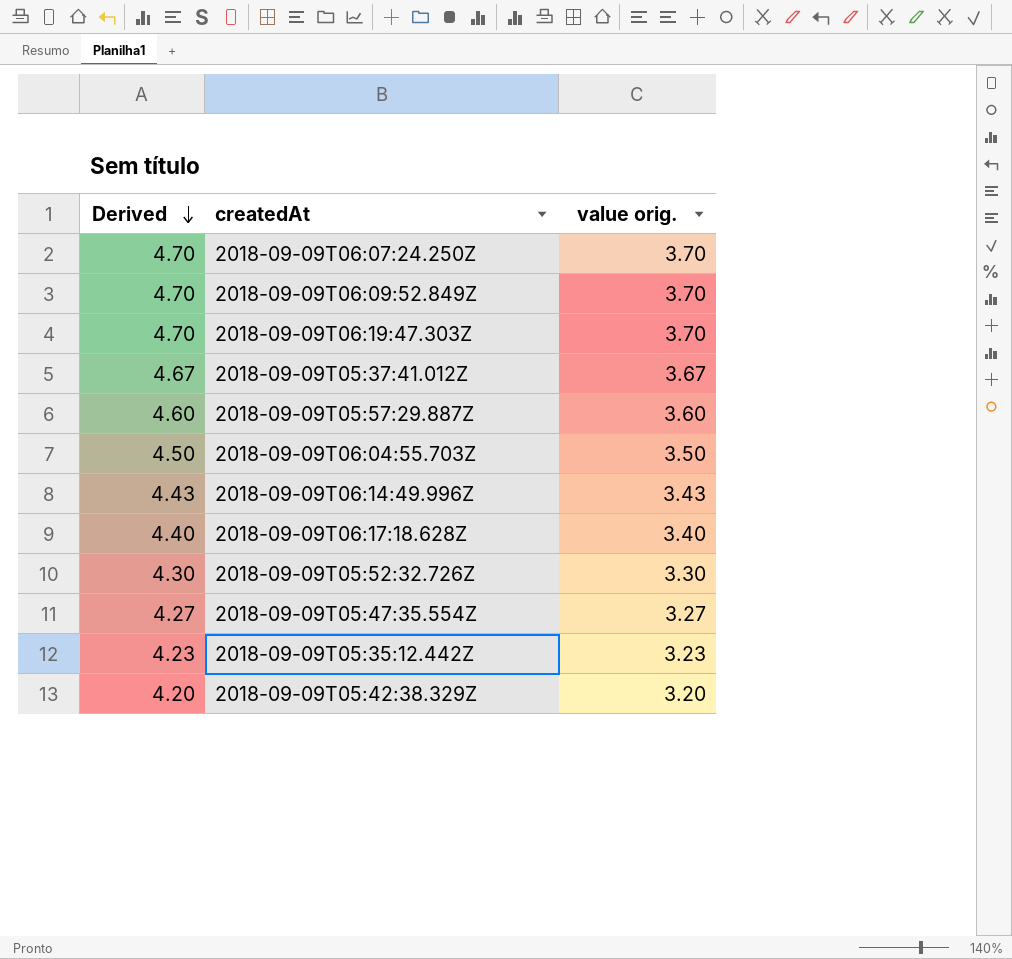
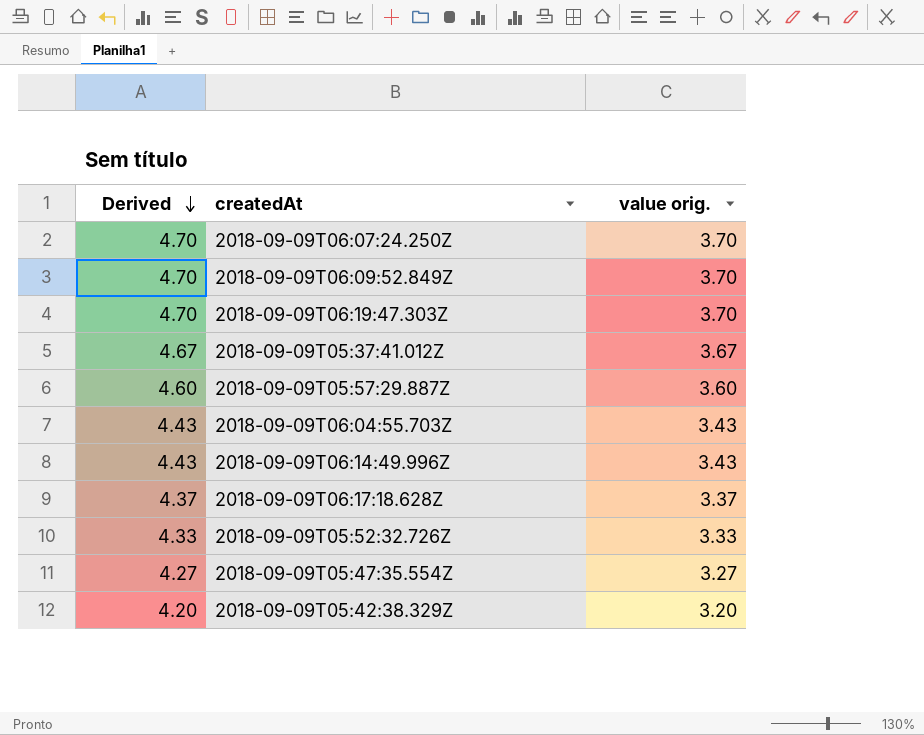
row 2018-09-09T05:35:12.442Z: 4.23 | 3.23 -> none
2018-09-09T06:04:55.703Z | Derived: 4.50 -> 4.43
2018-09-09T06:04:55.703Z | value orig.: 3.50 -> 3.43
2018-09-09T06:17:18.628Z | Derived: 4.40 -> 4.37
2018-09-09T06:17:18.628Z | value orig.: 3.40 -> 3.37
2018-09-09T05:52:32.726Z | Derived: 4.30 -> 4.33
2018-09-09T05:52:32.726Z | value orig.: 3.30 -> 3.33

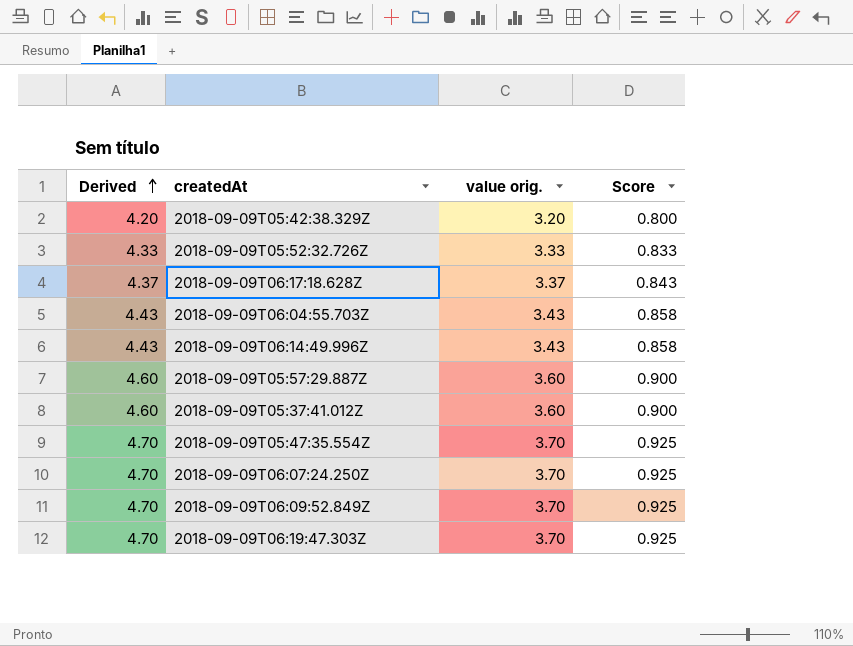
row order: Derived descending -> Derived ascending
column Score | formula: none -> [value orig.] * 0.25
2018-09-09T05:37:41.012Z | Derived: 4.67 -> 4.60
2018-09-09T05:37:41.012Z | value orig.: 3.67 -> 3.60
2018-09-09T05:47:35.554Z | Derived: 4.27 -> 4.70
2018-09-09T05:47:35.554Z | value orig.: 3.27 -> 3.70

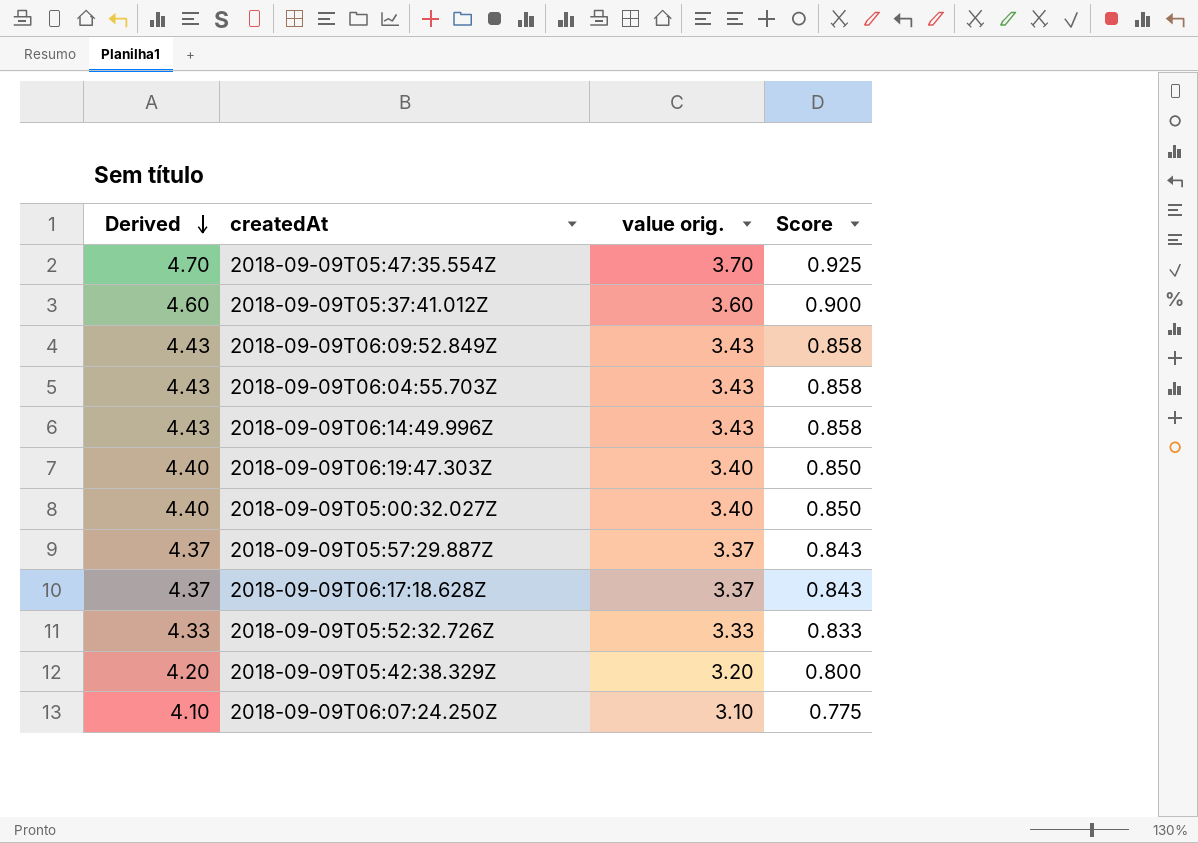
row order: Derived ascending -> Derived descending
2018-09-09T06:09:52.849Z | Derived: 4.70 -> 4.43
2018-09-09T06:09:52.849Z | value orig.: 3.70 -> 3.43
2018-09-09T06:09:52.849Z | Score: 0.925 -> 0.858
2018-09-09T06:19:47.303Z | Derived: 4.70 -> 4.40
2018-09-09T06:19:47.303Z | value orig.: 3.70 -> 3.40
2018-09-09T06:19:47.303Z | Score: 0.925 -> 0.850
row 2018-09-09T05:00:32.027Z: none -> 4.40 | 3.40 | 0.850
2018-09-09T05:57:29.887Z | Derived: 4.60 -> 4.37
2018-09-09T05:57:29.887Z | value orig.: 3.60 -> 3.37
2018-09-09T05:57:29.887Z | Score: 0.900 -> 0.843
2018-09-09T06:07:24.250Z | Derived: 4.70 -> 4.10
2018-09-09T06:07:24.250Z | value orig.: 3.70 -> 3.10
2018-09-09T06:07:24.250Z | Score: 0.925 -> 0.775

